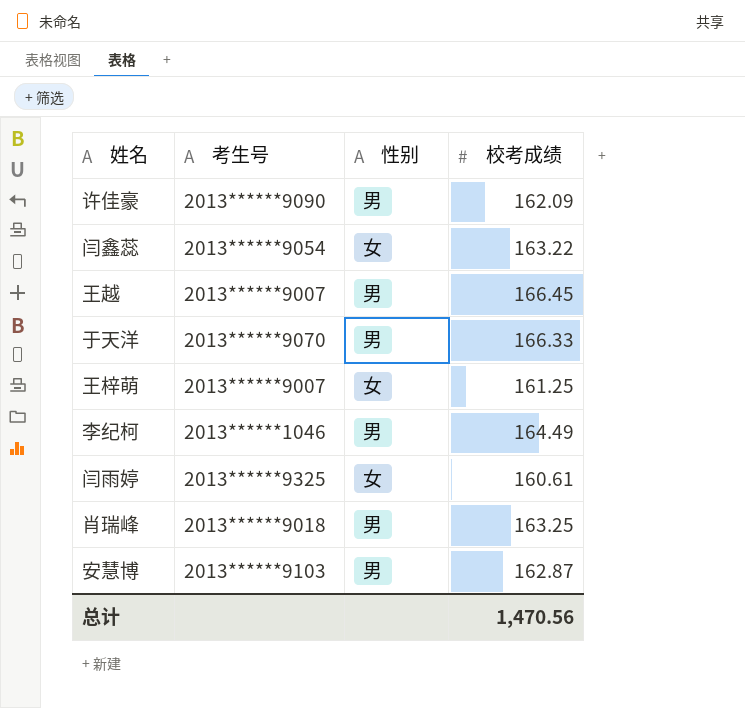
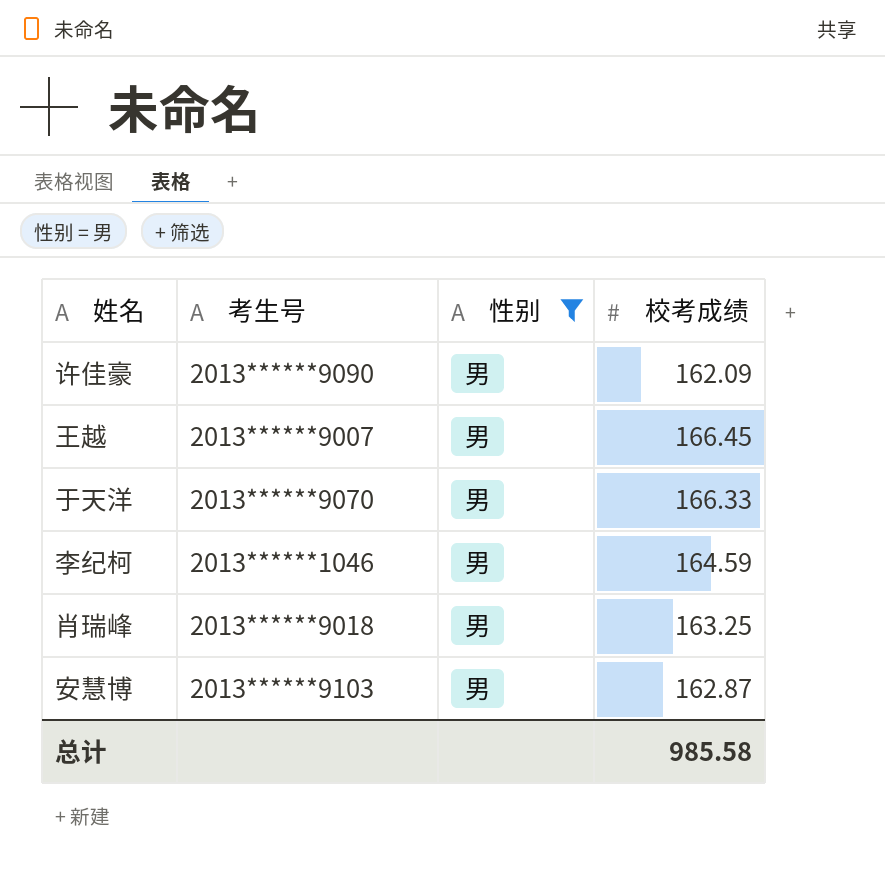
filter: none -> 性别 = 男
李纪柯 | 校考成绩: 164.49 -> 164.59
总计 | 校考成绩: 1,470.56 -> 985.58

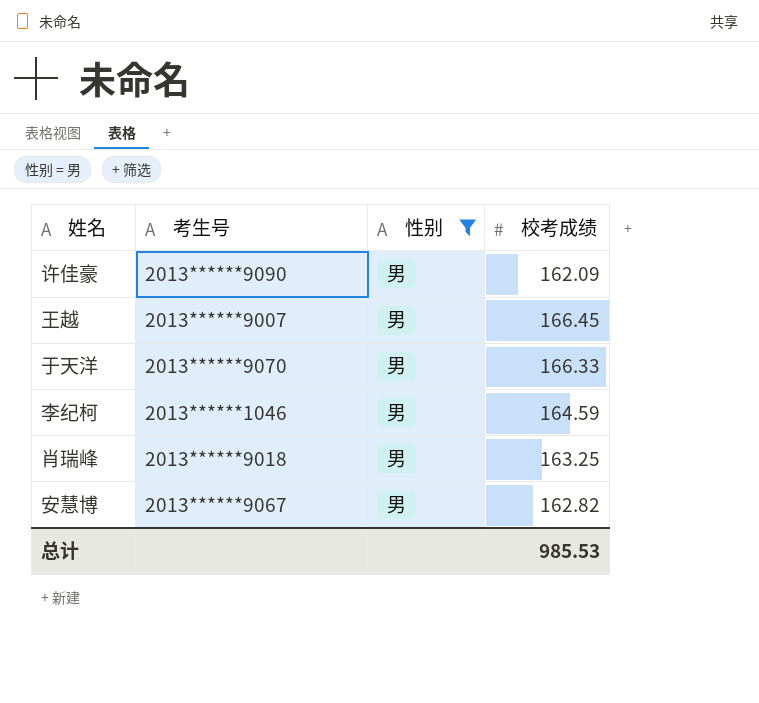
安慧博 | 考生号: 2013******9103 -> 2013******9067
安慧博 | 校考成绩: 162.87 -> 162.82
总计 | 校考成绩: 985.58 -> 985.53

